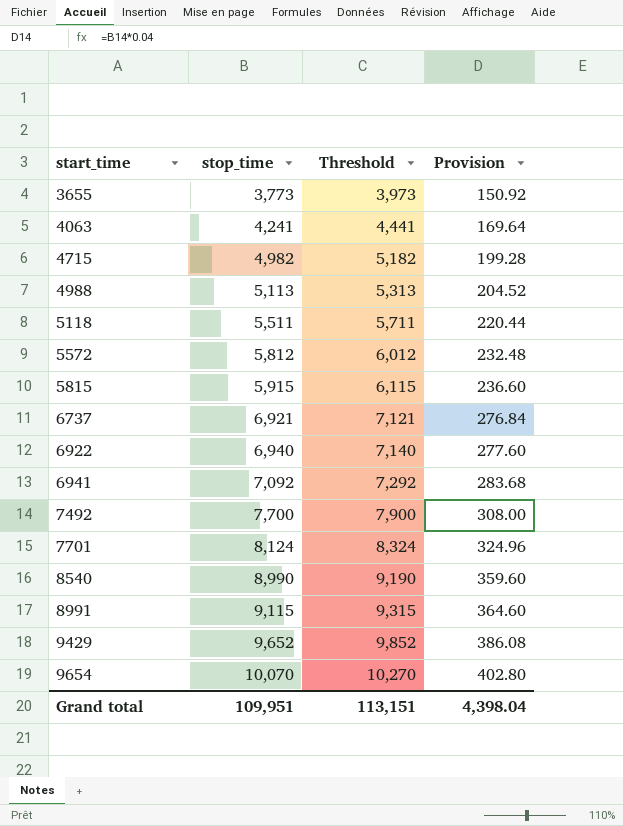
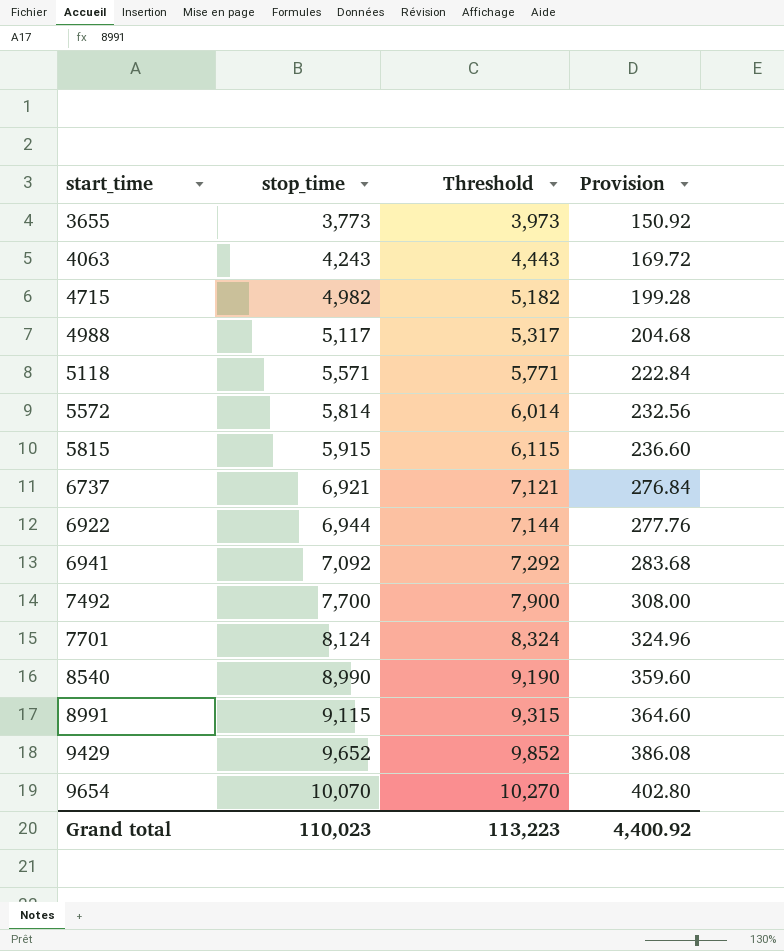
4063 | stop_time: 4,241 -> 4,243
4063 | Threshold: 4,441 -> 4,443
4063 | Provision: 169.64 -> 169.72
4988 | stop_time: 5,113 -> 5,117
4988 | Threshold: 5,313 -> 5,317
4988 | Provision: 204.52 -> 204.68
5118 | stop_time: 5,511 -> 5,571
5118 | Threshold: 5,711 -> 5,771
5118 | Provision: 220.44 -> 222.84
5572 | stop_time: 5,812 -> 5,814
5572 | Threshold: 6,012 -> 6,014
5572 | Provision: 232.48 -> 232.56
6922 | stop_time: 6,940 -> 6,944
6922 | Threshold: 7,140 -> 7,144
6922 | Provision: 277.60 -> 277.76
Grand total | stop_time: 109,951 -> 110,023
Grand total | Threshold: 113,151 -> 113,223
Grand total | Provision: 4,398.04 -> 4,400.92

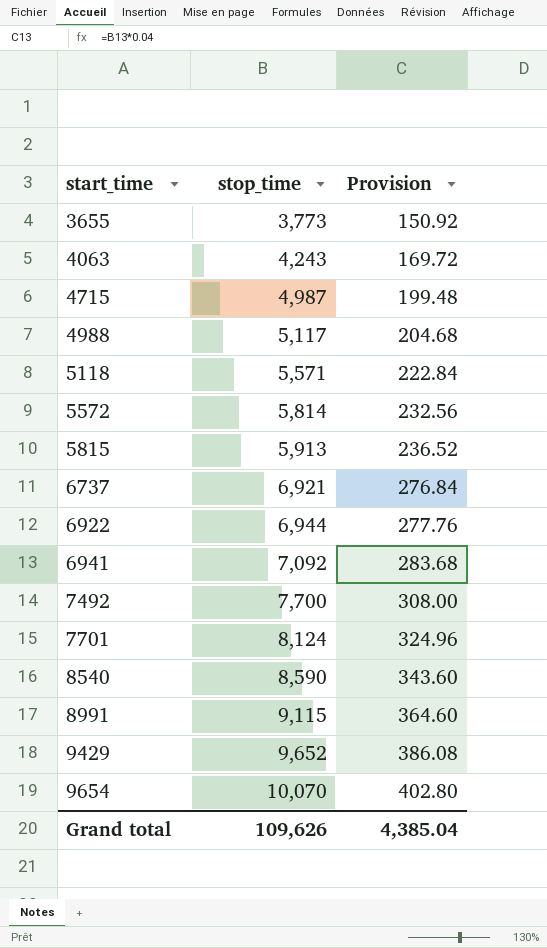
column Threshold | formula: [stop_time] + 200 -> none
4715 | stop_time: 4,982 -> 4,987
4715 | Provision: 199.28 -> 199.48
5815 | stop_time: 5,915 -> 5,913
5815 | Provision: 236.60 -> 236.52
8540 | stop_time: 8,990 -> 8,590
8540 | Provision: 359.60 -> 343.60
Grand total | stop_time: 110,023 -> 109,626
Grand total | Provision: 4,400.92 -> 4,385.04

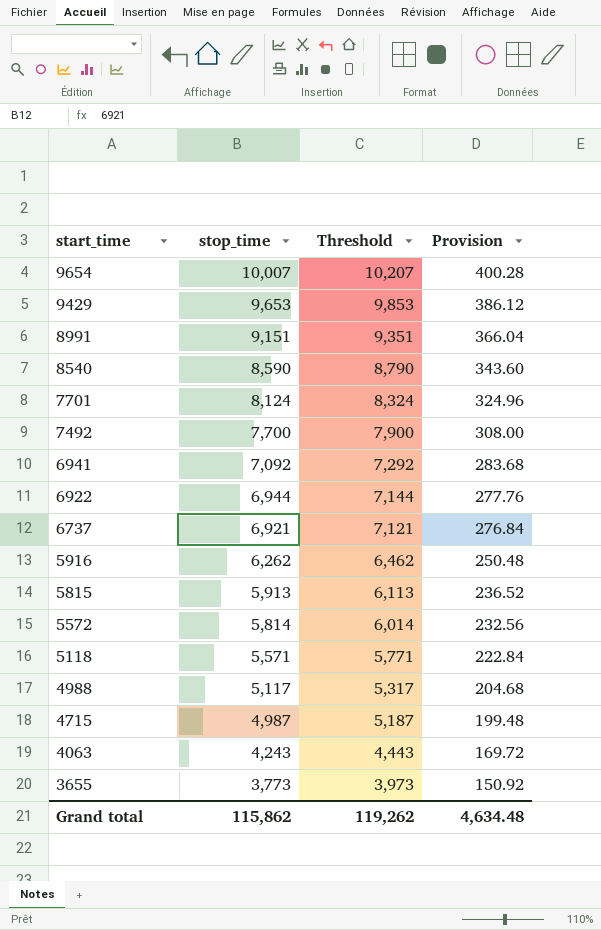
row order: start_time ascending -> start_time descending
column Threshold | formula: none -> [stop_time] + 200
9654 | stop_time: 10,070 -> 10,007
9654 | Provision: 402.80 -> 400.28
9429 | stop_time: 9,652 -> 9,653
9429 | Provision: 386.08 -> 386.12
8991 | stop_time: 9,115 -> 9,151
8991 | Provision: 364.60 -> 366.04
row 5916: none -> 6,262 | 6,462 | 250.48
Grand total | stop_time: 109,626 -> 115,862
Grand total | Provision: 4,385.04 -> 4,634.48

